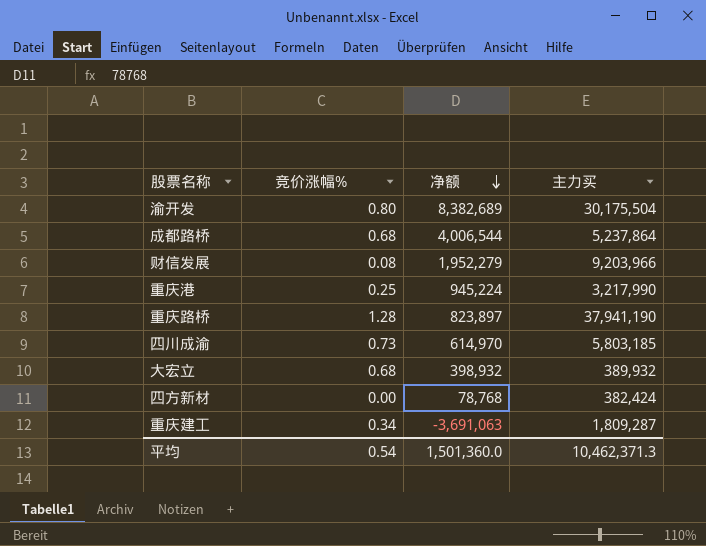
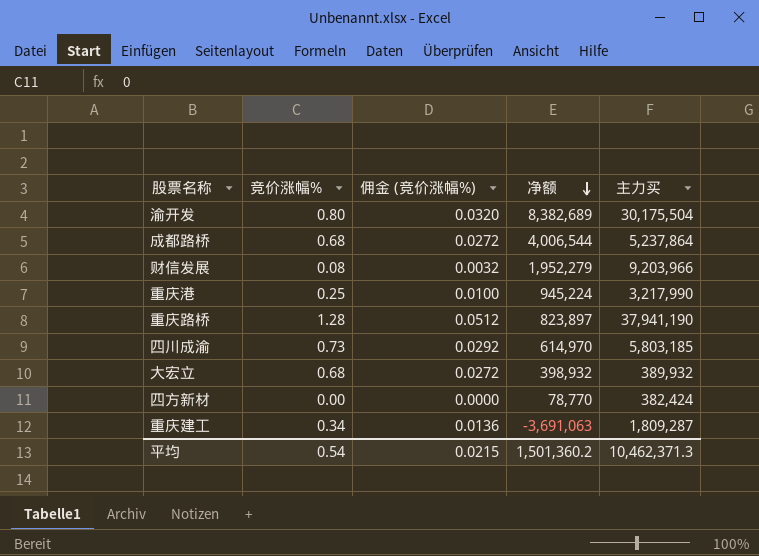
column 佣金 (竞价涨幅%) | formula: none -> [竞价涨幅%] * 0.04
四方新材 | 净额: 78,768 -> 78,770
平均 | 净额: 1,501,360.0 -> 1,501,360.2

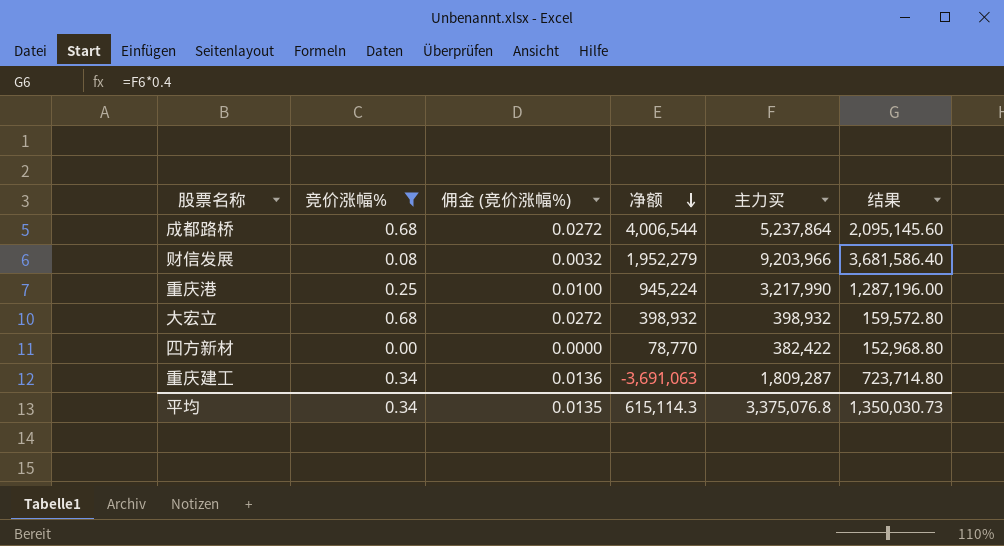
filter: none -> 竞价涨幅% <= 0.68
column 结果 | formula: none -> [主力买] * 0.4
大宏立 | 主力买: 389,932 -> 398,932
四方新材 | 主力买: 382,424 -> 382,422
平均 | 竞价涨幅%: 0.54 -> 0.34
平均 | 佣金 (竞价涨幅%): 0.0215 -> 0.0135
平均 | 净额: 1,501,360.2 -> 615,114.3
平均 | 主力买: 10,462,371.3 -> 3,375,076.8

